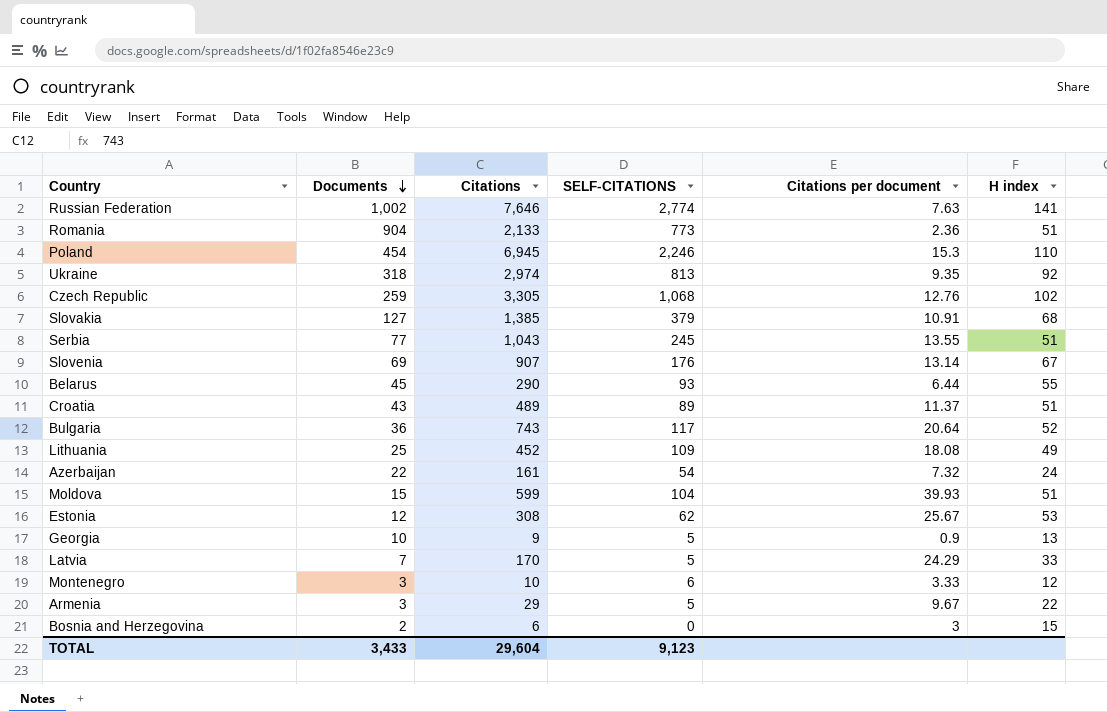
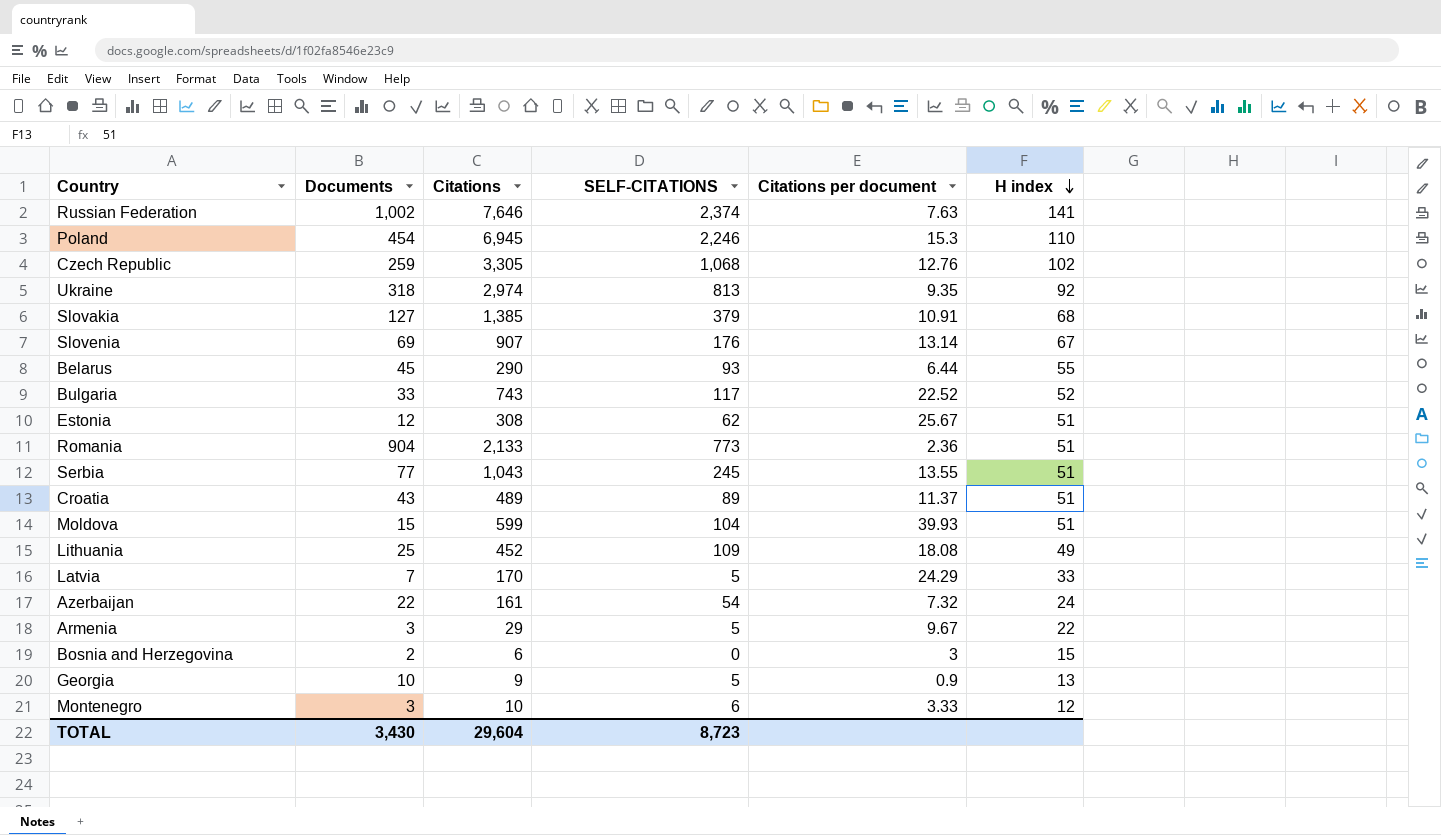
row order: Documents descending -> H index descending
Russian Federation | SELF-CITATIONS: 2,774 -> 2,374
Bulgaria | Documents: 36 -> 33
Bulgaria | Citations per document: 20.64 -> 22.52
Estonia | H index: 53 -> 51
TOTAL | Documents: 3,433 -> 3,430
TOTAL | SELF-CITATIONS: 9,123 -> 8,723

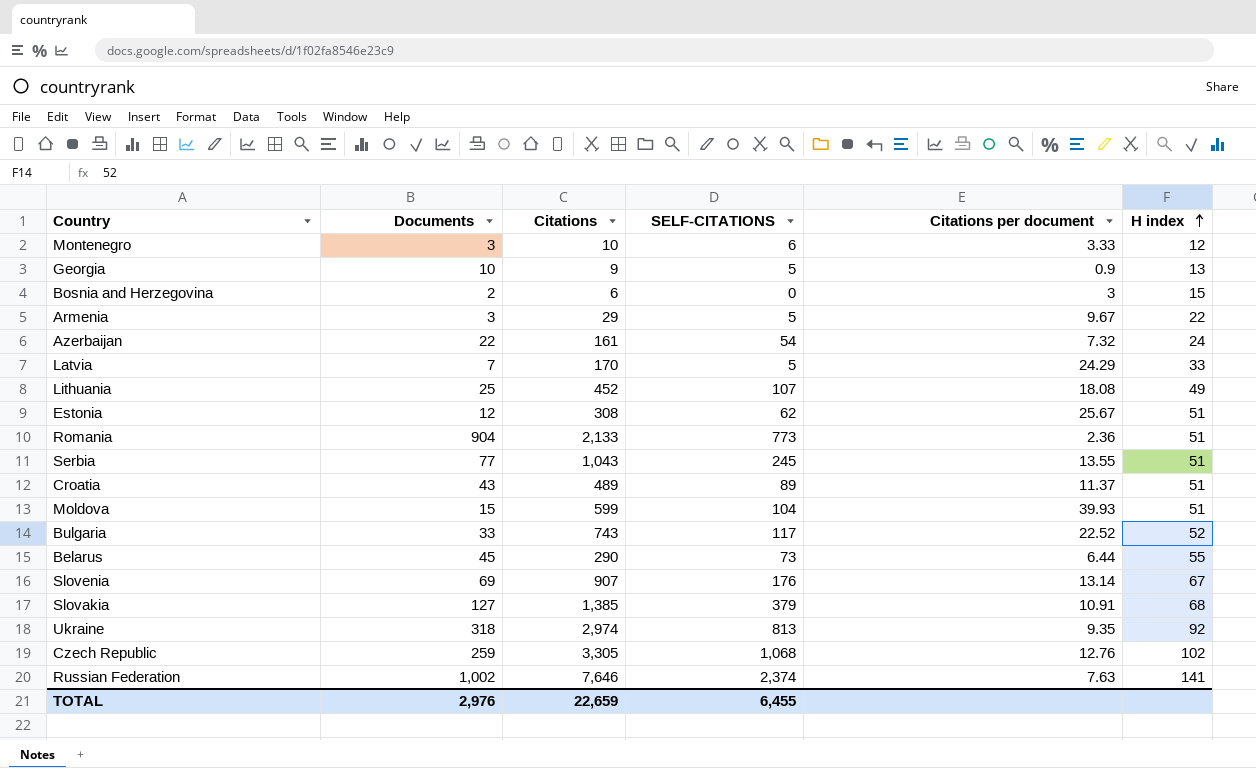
row order: H index descending -> H index ascending
row Poland: 454 | 6,945 | 2,246 | 15.3 | 110 -> none
Lithuania | SELF-CITATIONS: 109 -> 107
Belarus | SELF-CITATIONS: 93 -> 73
TOTAL | Documents: 3,430 -> 2,976
TOTAL | Citations: 29,604 -> 22,659
TOTAL | SELF-CITATIONS: 8,723 -> 6,455

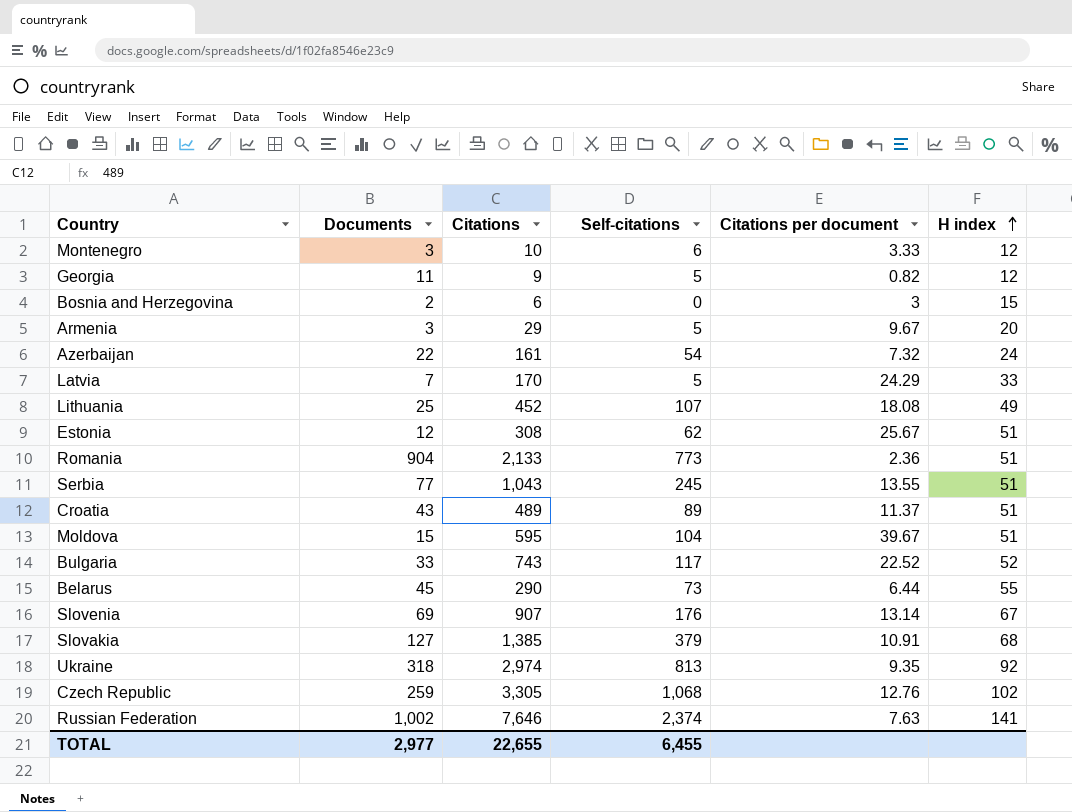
column name: SELF-CITATIONS -> Self-citations
Georgia | Documents: 10 -> 11
Georgia | Citations per document: 0.9 -> 0.82
Georgia | H index: 13 -> 12
Armenia | H index: 22 -> 20
Moldova | Citations: 599 -> 595
Moldova | Citations per document: 39.93 -> 39.67
TOTAL | Documents: 2,976 -> 2,977
TOTAL | Citations: 22,659 -> 22,655

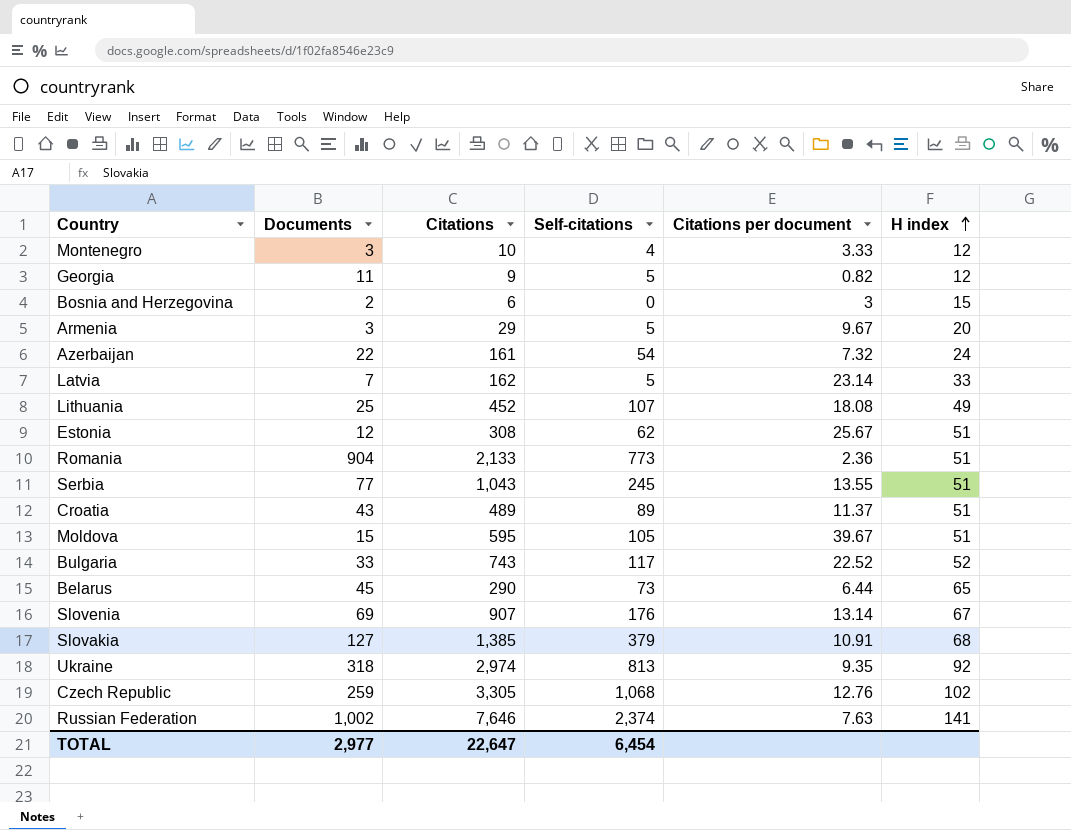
Montenegro | Self-citations: 6 -> 4
Latvia | Citations: 170 -> 162
Latvia | Citations per document: 24.29 -> 23.14
Moldova | Self-citations: 104 -> 105
Belarus | H index: 55 -> 65
TOTAL | Citations: 22,655 -> 22,647
TOTAL | Self-citations: 6,455 -> 6,454

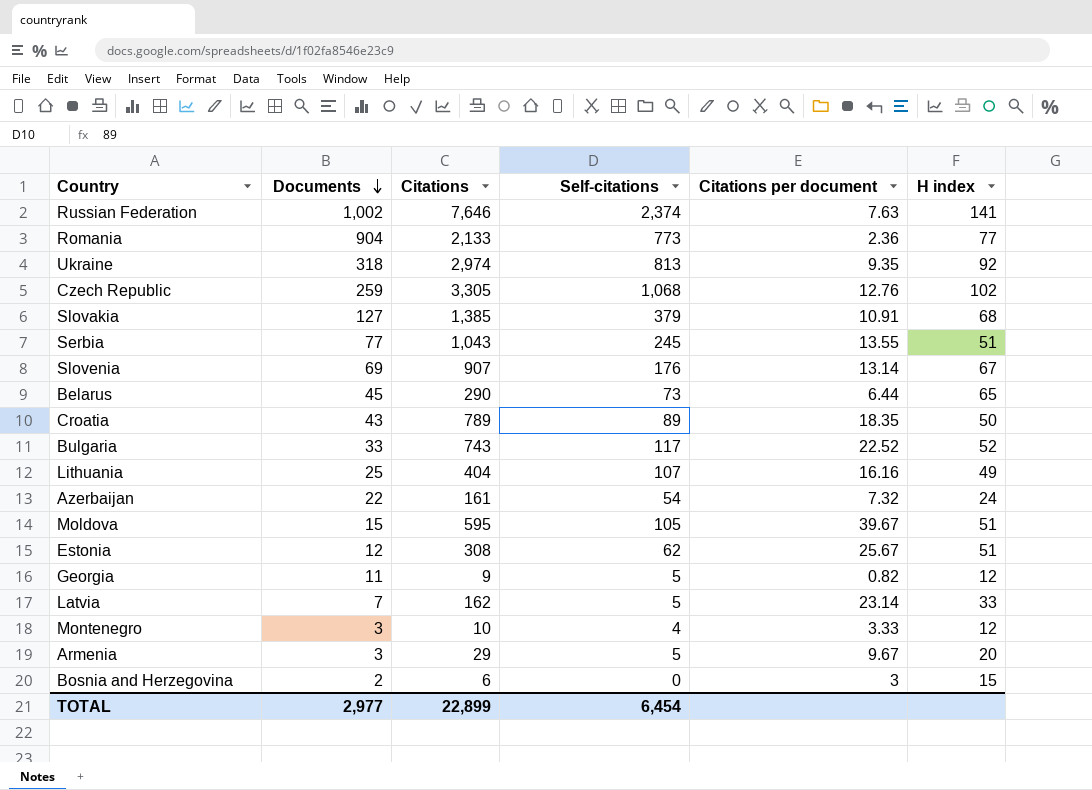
row order: H index ascending -> Documents descending
Romania | H index: 51 -> 77
Croatia | Citations: 489 -> 789
Croatia | Citations per document: 11.37 -> 18.35
Croatia | H index: 51 -> 50
Lithuania | Citations: 452 -> 404
Lithuania | Citations per document: 18.08 -> 16.16
TOTAL | Citations: 22,647 -> 22,899

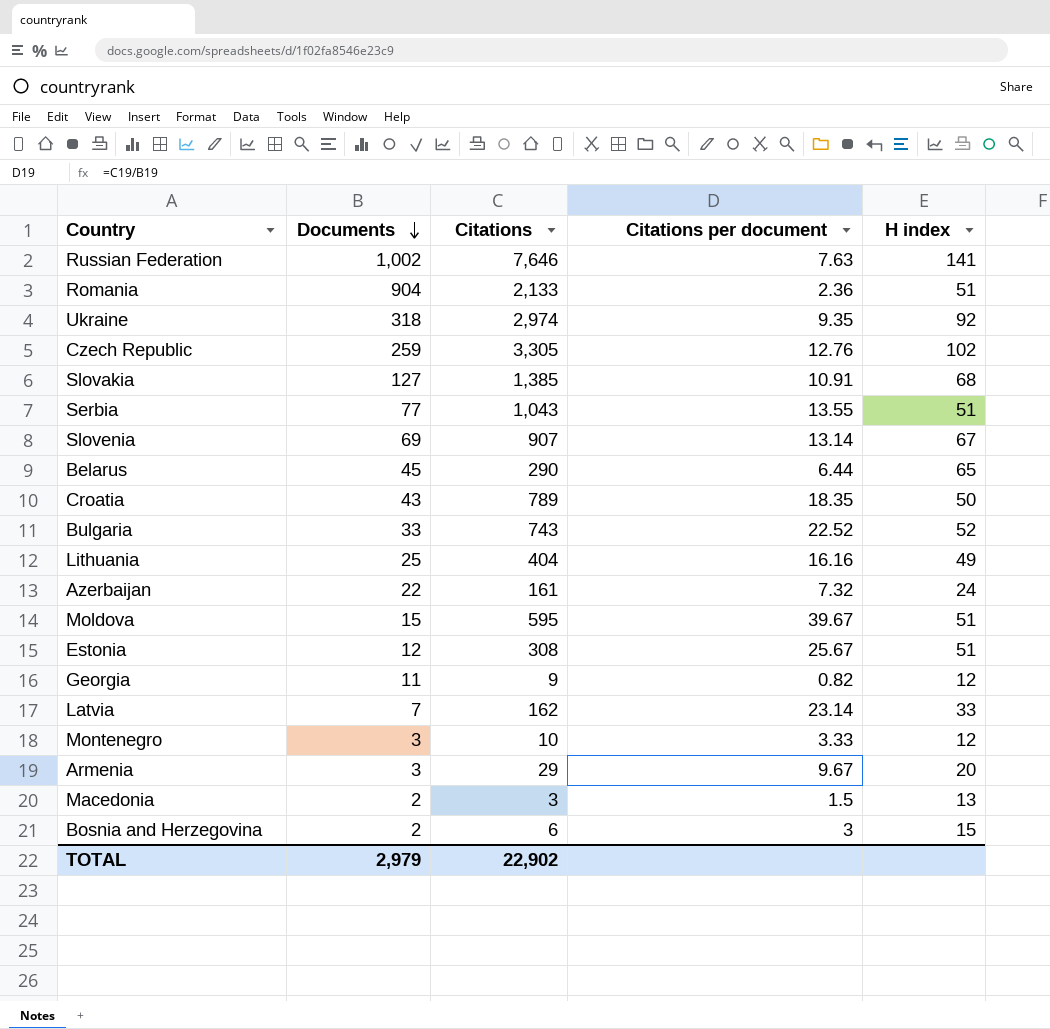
column Self-citations | position: 4 -> none
Romania | H index: 77 -> 51
row Macedonia: none -> 2 | 3 | 1.5 | 13
TOTAL | Documents: 2,977 -> 2,979
TOTAL | Citations: 22,899 -> 22,902

